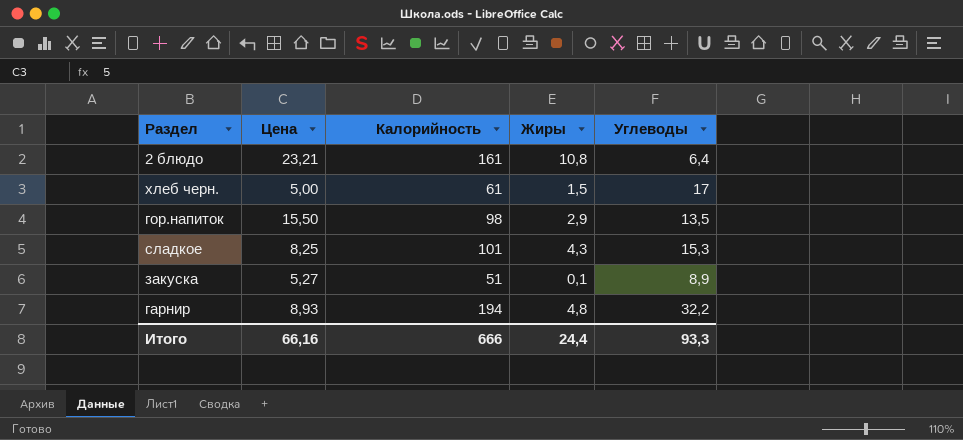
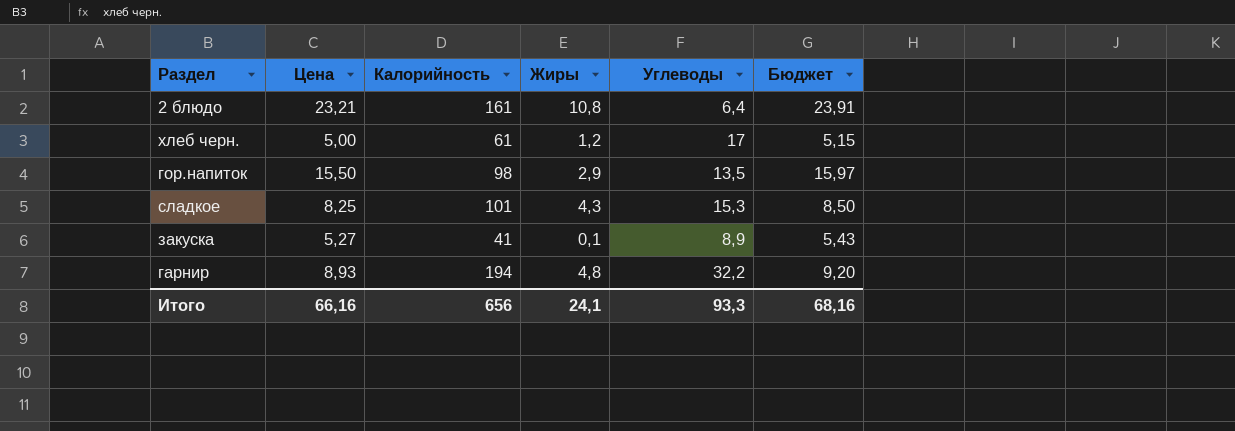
column Бюджет | formula: none -> [Цена] * 1,03
хлеб черн. | Жиры: 1,5 -> 1,2
закуска | Калорийность: 51 -> 41
Итого | Калорийность: 666 -> 656
Итого | Жиры: 24,4 -> 24,1

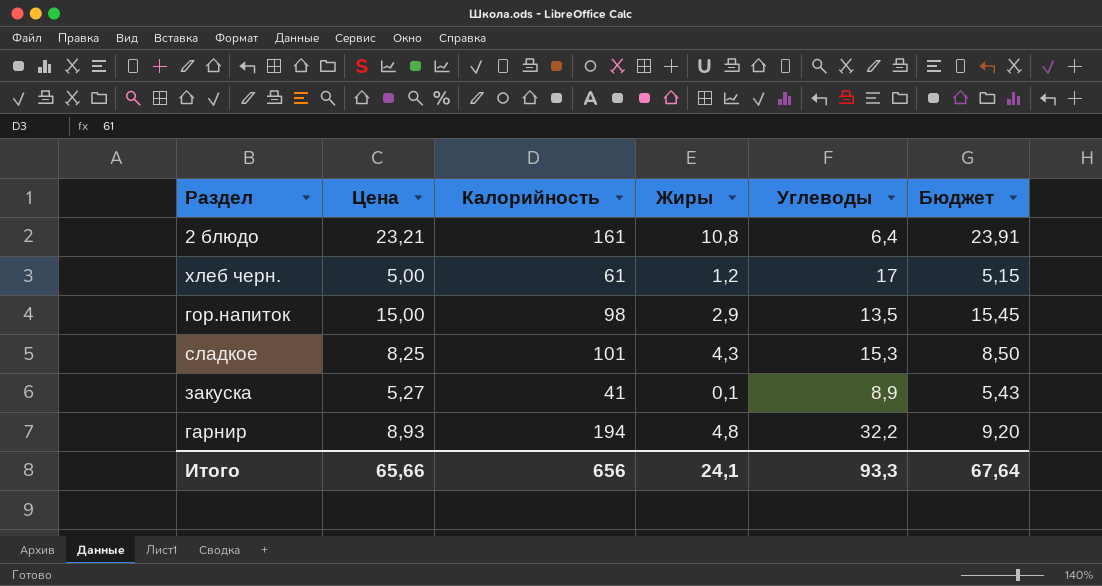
гор.напиток | Цена: 15,50 -> 15,00
гор.напиток | Бюджет: 15,97 -> 15,45
Итого | Цена: 66,16 -> 65,66
Итого | Бюджет: 68,16 -> 67,64

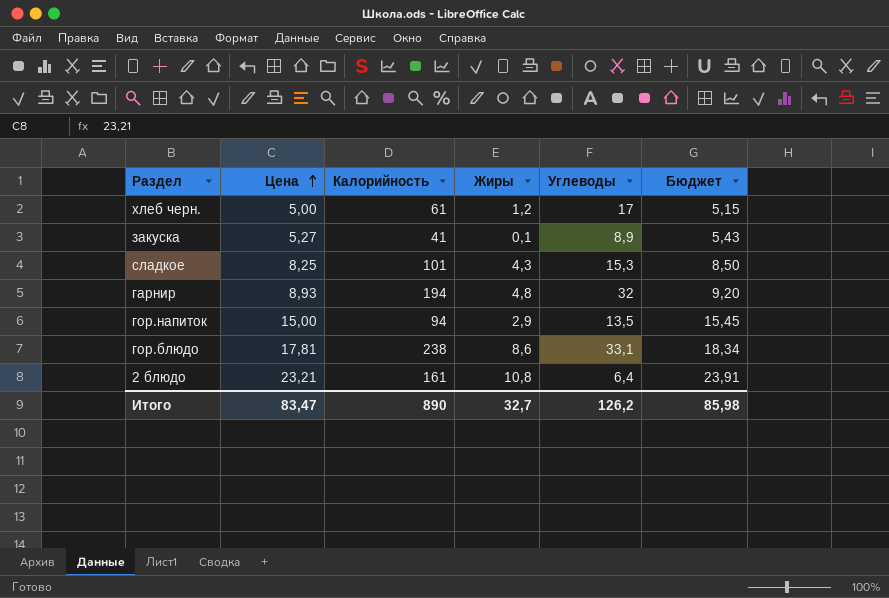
row order: none -> Цена ascending
гарнир | Углеводы: 32,2 -> 32
гор.напиток | Калорийность: 98 -> 94
row гор.блюдо: none -> 17,81 | 238 | 8,6 | 33,1 | 18,34
Итого | Цена: 65,66 -> 83,47
Итого | Калорийность: 656 -> 890
Итого | Жиры: 24,1 -> 32,7
Итого | Углеводы: 93,3 -> 126,2
Итого | Бюджет: 67,64 -> 85,98

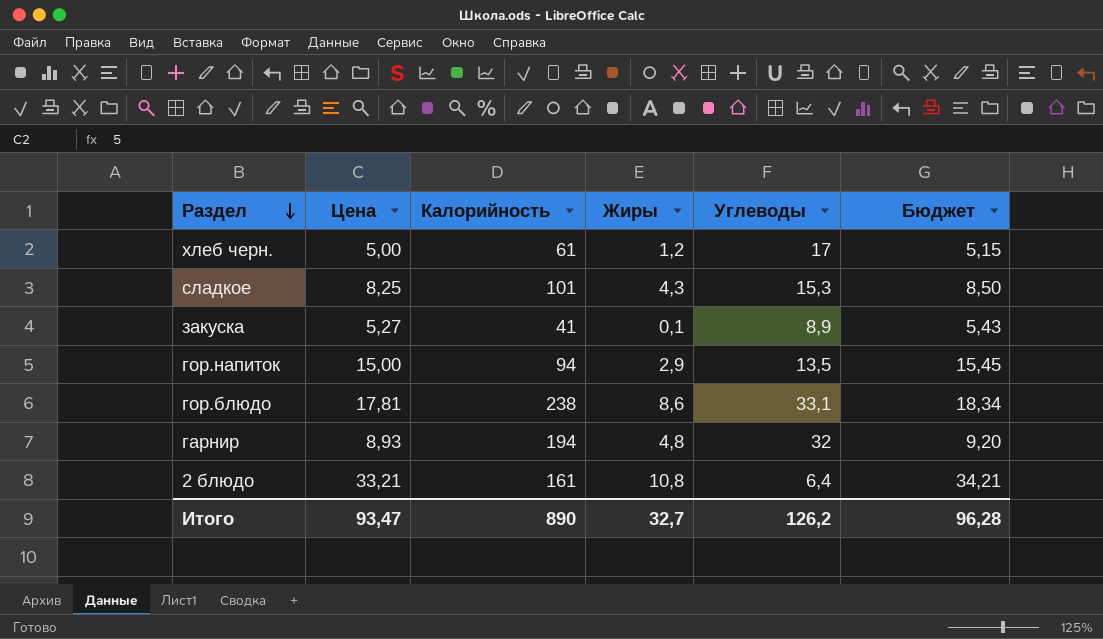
row order: Цена ascending -> Раздел descending
2 блюдо | Цена: 23,21 -> 33,21
2 блюдо | Бюджет: 23,91 -> 34,21
Итого | Цена: 83,47 -> 93,47
Итого | Бюджет: 85,98 -> 96,28

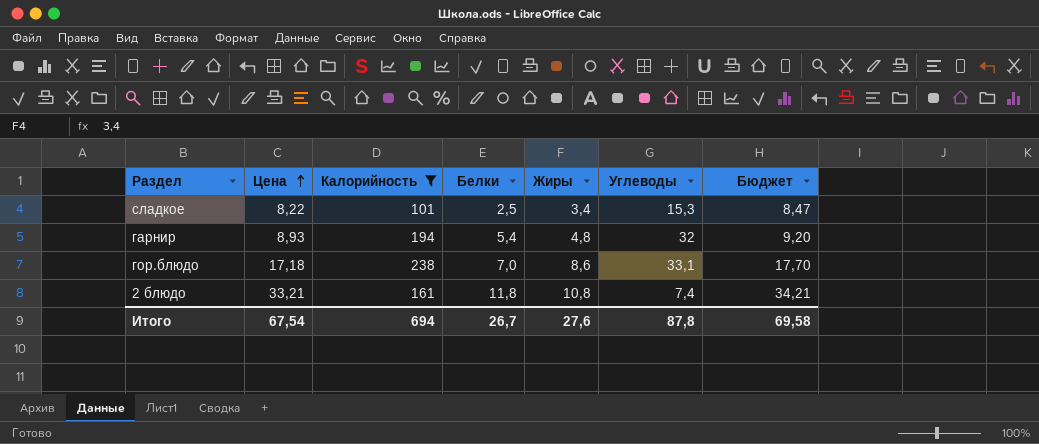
filter: none -> Калорийность >= 101
row order: Раздел descending -> Цена ascending
column Белки | position: none -> 4
сладкое | Цена: 8,25 -> 8,22
сладкое | Жиры: 4,3 -> 3,4
сладкое | Бюджет: 8,50 -> 8,47
гор.блюдо | Цена: 17,81 -> 17,18
гор.блюдо | Бюджет: 18,34 -> 17,70
2 блюдо | Углеводы: 6,4 -> 7,4
Итого | Цена: 93,47 -> 67,54
Итого | Калорийность: 890 -> 694
Итого | Жиры: 32,7 -> 27,6
Итого | Углеводы: 126,2 -> 87,8
Итого | Бюджет: 96,28 -> 69,58

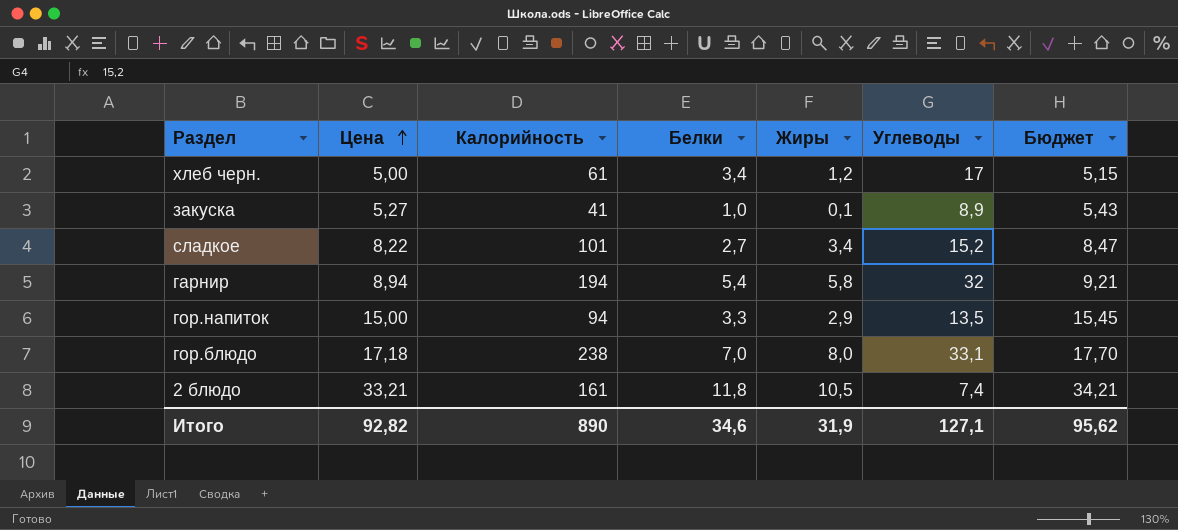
filter: Калорийность >= 101 -> none
сладкое | Белки: 2,5 -> 2,7
сладкое | Углеводы: 15,3 -> 15,2
гарнир | Цена: 8,93 -> 8,94
гарнир | Жиры: 4,8 -> 5,8
гарнир | Бюджет: 9,20 -> 9,21
гор.блюдо | Жиры: 8,6 -> 8,0
2 блюдо | Жиры: 10,8 -> 10,5
Итого | Цена: 67,54 -> 92,82
Итого | Калорийность: 694 -> 890
Итого | Белки: 26,7 -> 34,6
Итого | Жиры: 27,6 -> 31,9
Итого | Углеводы: 87,8 -> 127,1
Итого | Бюджет: 69,58 -> 95,62

